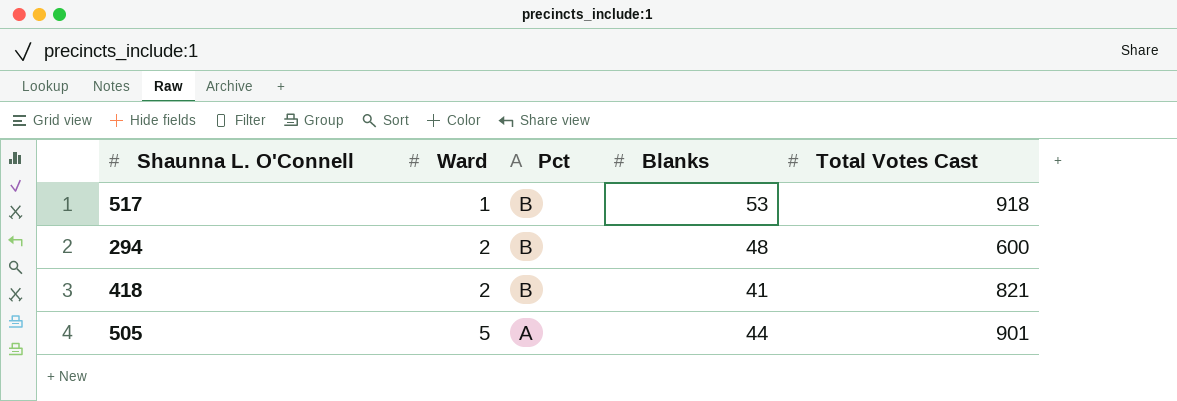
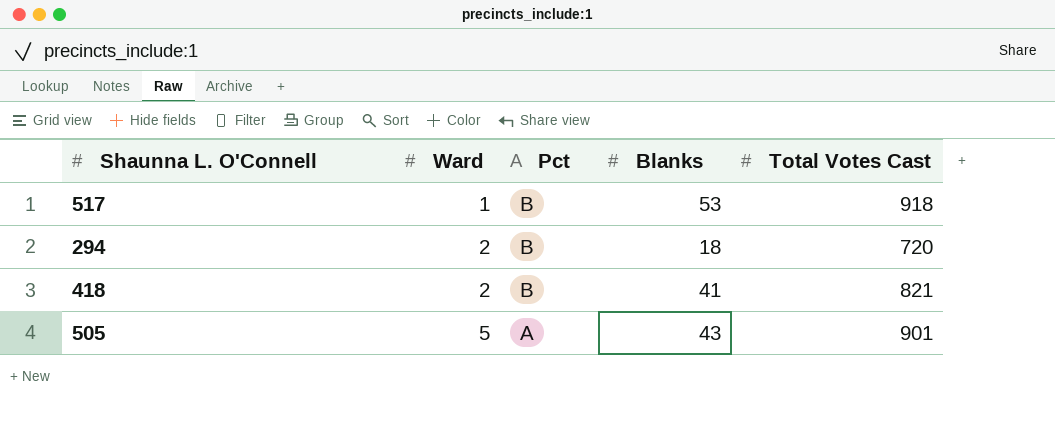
294 | Blanks: 48 -> 18
294 | Total Votes Cast: 600 -> 720
505 | Blanks: 44 -> 43

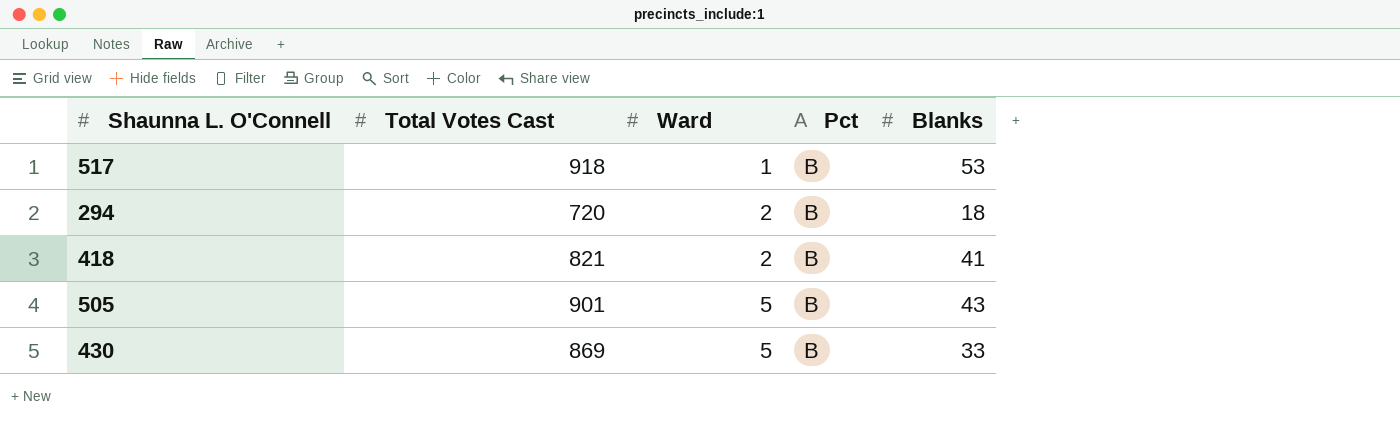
column Total Votes Cast | position: 5 -> 2
505 | Pct: A -> B
row 430: none -> 869 | 5 | B | 33

